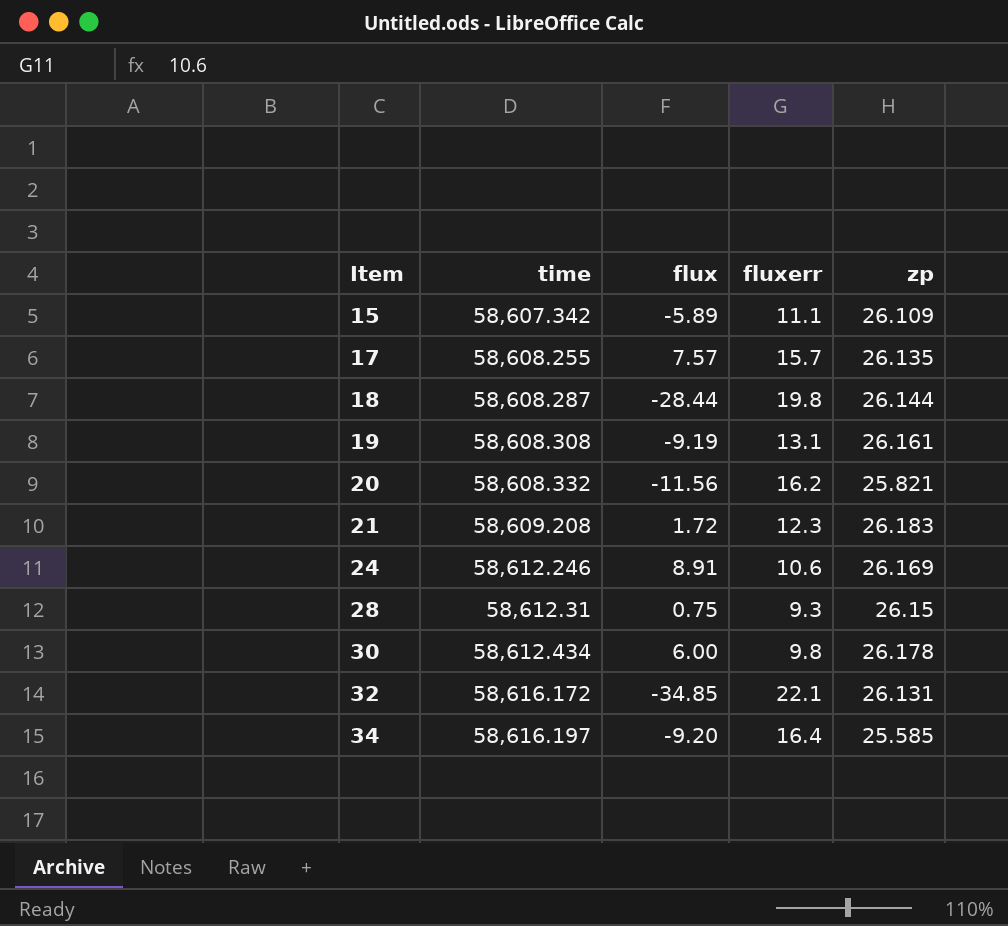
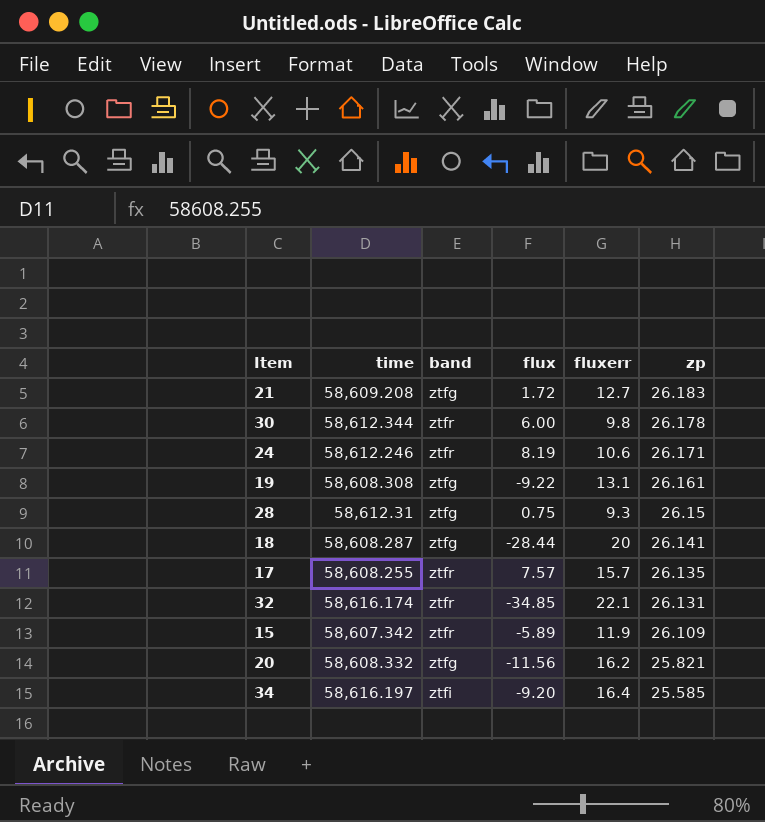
row order: Item ascending -> zp descending
column band | position: none -> 3
21 | fluxerr: 12.3 -> 12.7
30 | time: 58,612.434 -> 58,612.344
24 | flux: 8.91 -> 8.19
24 | zp: 26.169 -> 26.171
19 | flux: -9.19 -> -9.22
18 | fluxerr: 19.8 -> 20
18 | zp: 26.144 -> 26.141
32 | time: 58,616.172 -> 58,616.174
15 | fluxerr: 11.1 -> 11.9

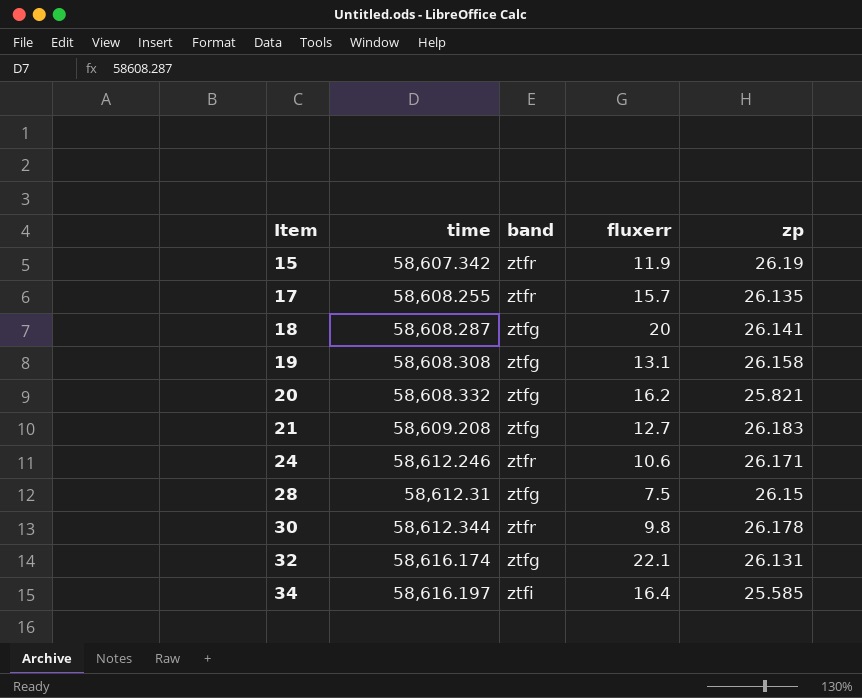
row order: zp descending -> Item ascending
column flux | position: 4 -> none
15 | zp: 26.109 -> 26.19
19 | zp: 26.161 -> 26.158
28 | fluxerr: 9.3 -> 7.5
32 | band: ztfr -> ztfg

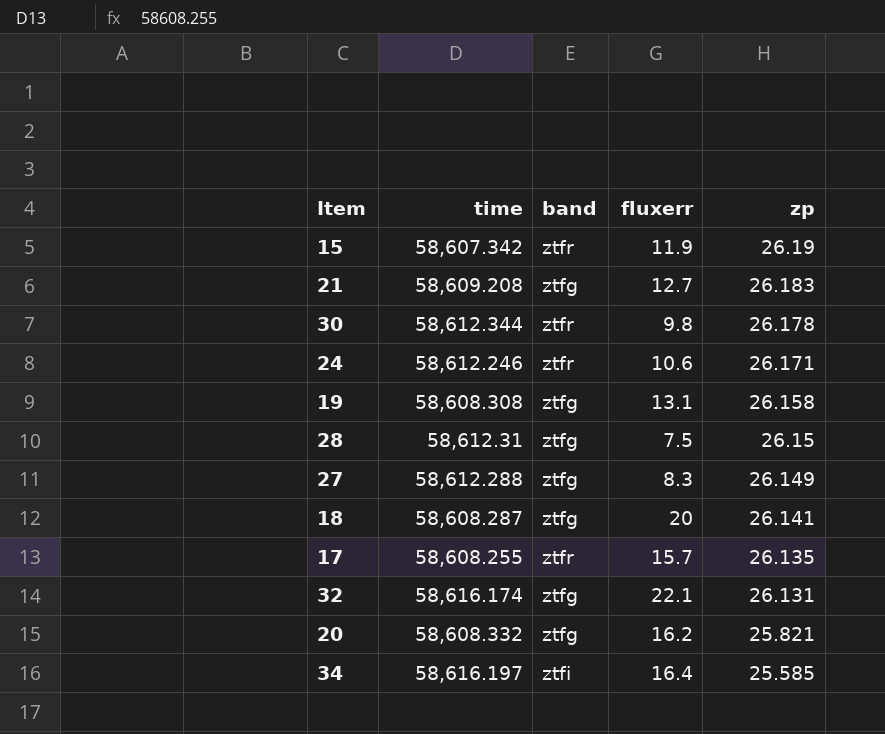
row order: Item ascending -> zp descending
row 27: none -> 58,612.288 | ztfg | 8.3 | 26.149

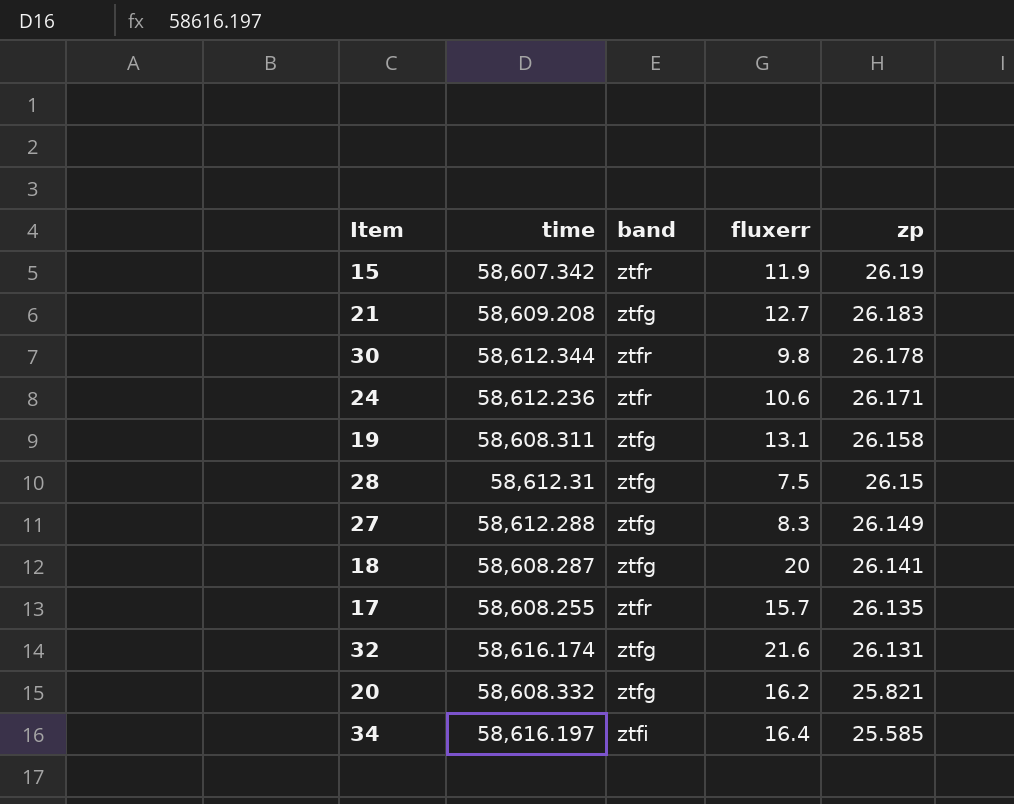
24 | time: 58,612.246 -> 58,612.236
19 | time: 58,608.308 -> 58,608.311
32 | fluxerr: 22.1 -> 21.6

